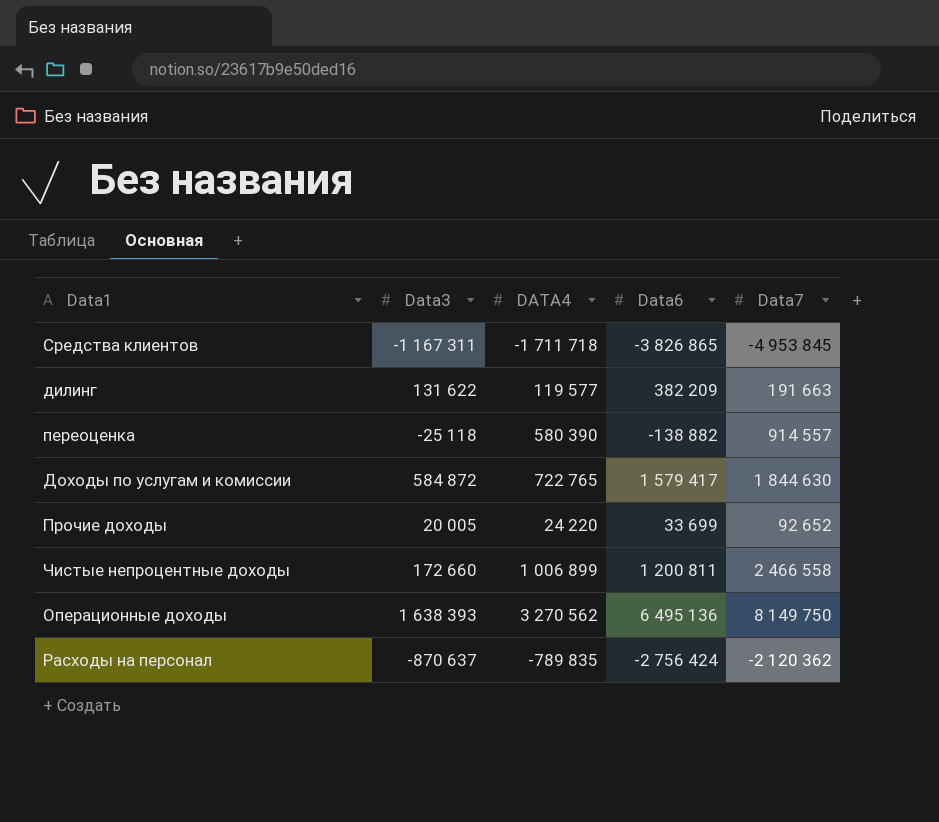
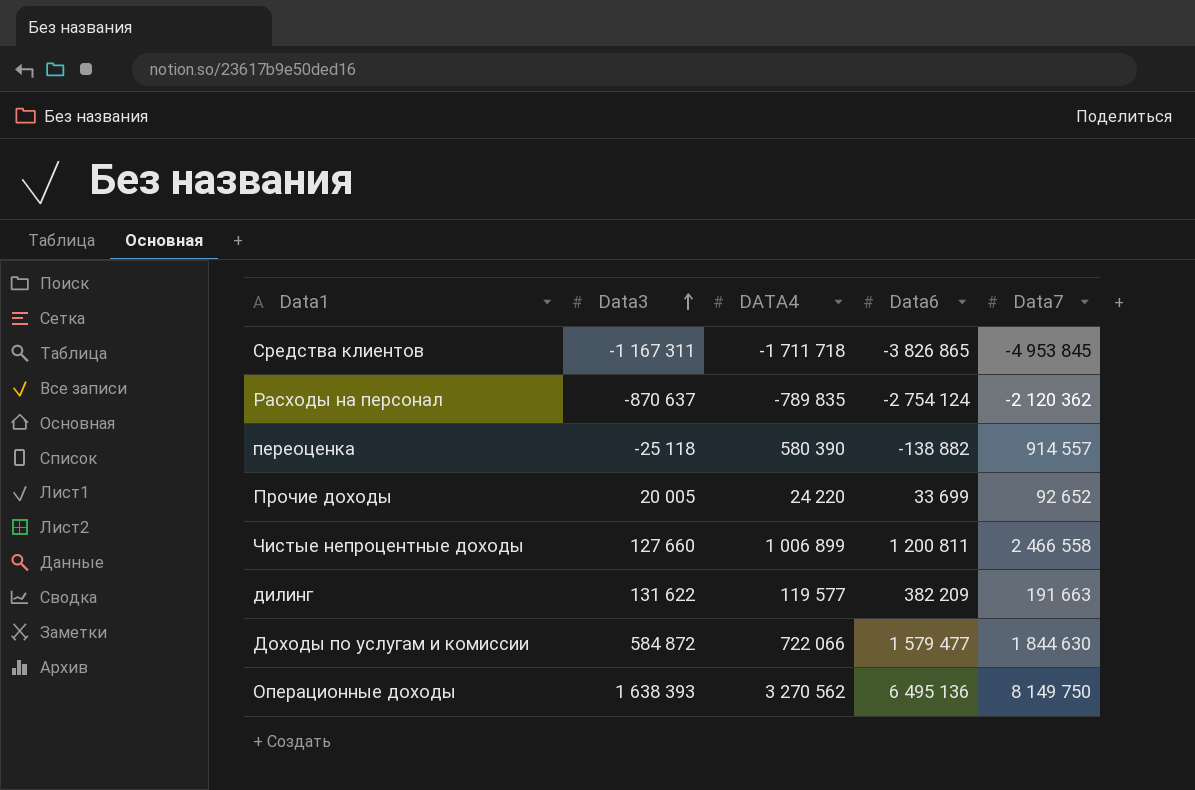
row order: none -> Data3 ascending
Расходы на персонал | Data6: -2 756 424 -> -2 754 124
Чистые непроцентные доходы | Data3: 172 660 -> 127 660
Доходы по услугам и комиссии | DATA4: 722 765 -> 722 066
Доходы по услугам и комиссии | Data6: 1 579 417 -> 1 579 477

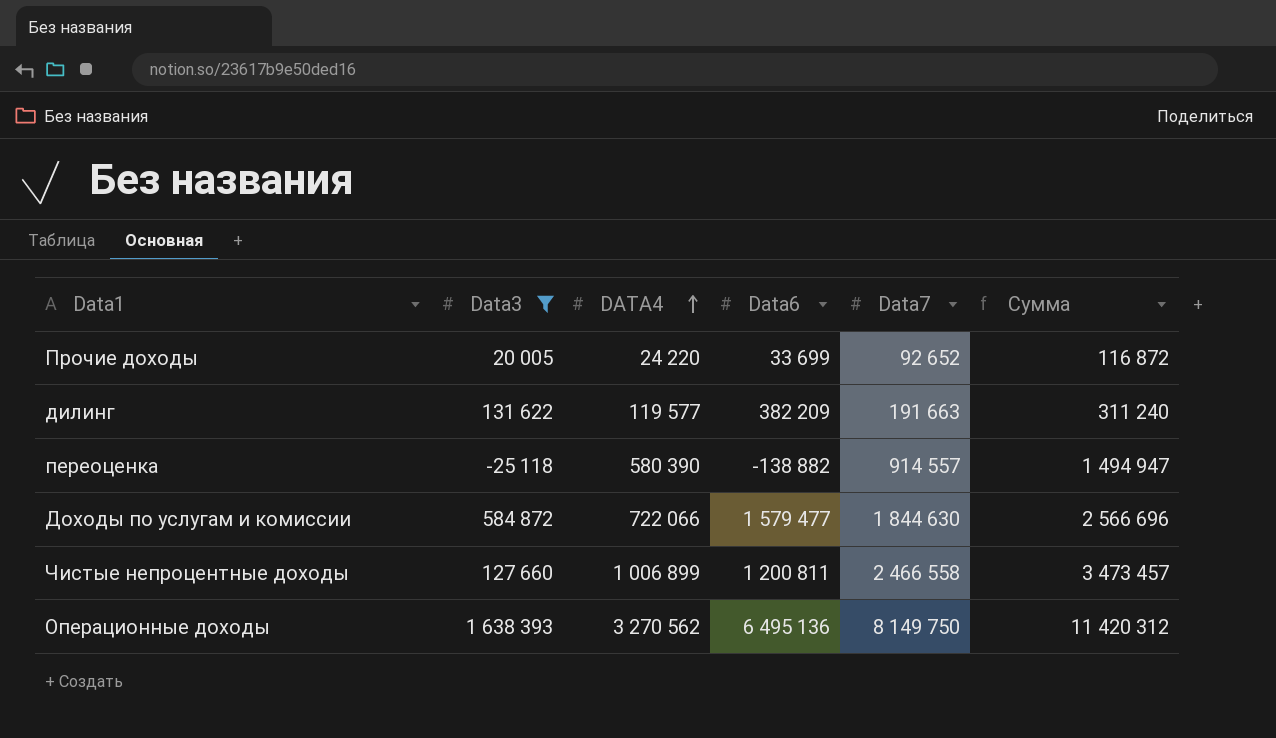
filter: none -> Data3 >= -25 118
row order: Data3 ascending -> DATA4 ascending
column Сумма | formula: none -> [DATA4] + [Data7]

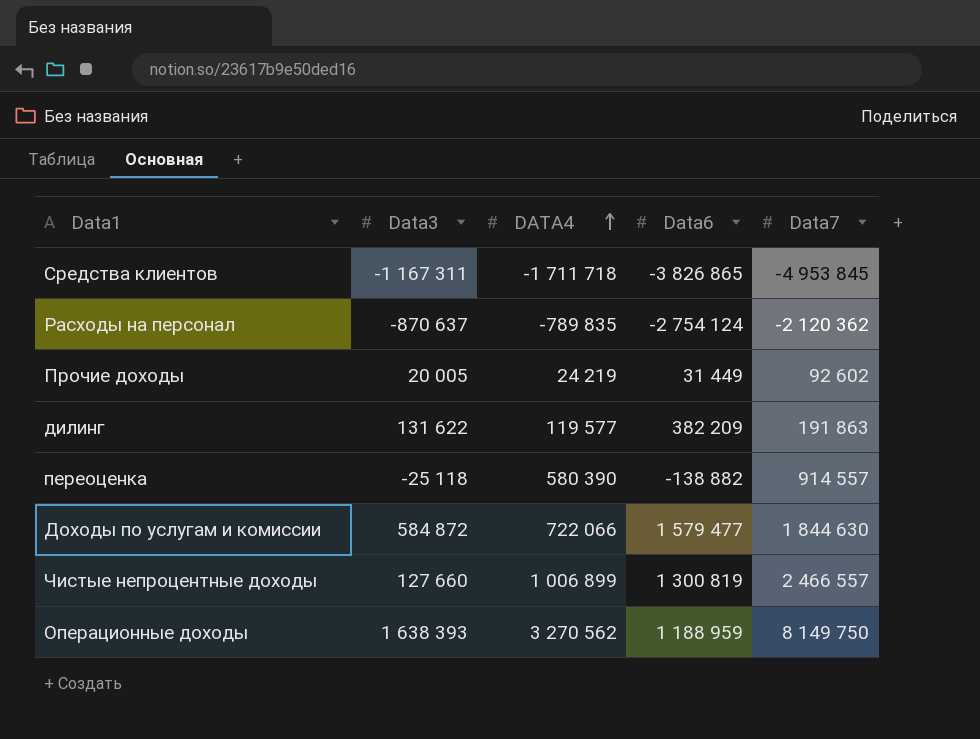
filter: Data3 >= -25 118 -> none
column Сумма | formula: [DATA4] + [Data7] -> none
Прочие доходы | DATA4: 24 220 -> 24 219
Прочие доходы | Data6: 33 699 -> 31 449
Прочие доходы | Data7: 92 652 -> 92 602
дилинг | Data7: 191 663 -> 191 863
Чистые непроцентные доходы | Data6: 1 200 811 -> 1 300 819
Чистые непроцентные доходы | Data7: 2 466 558 -> 2 466 557
Операционные доходы | Data6: 6 495 136 -> 1 188 959

